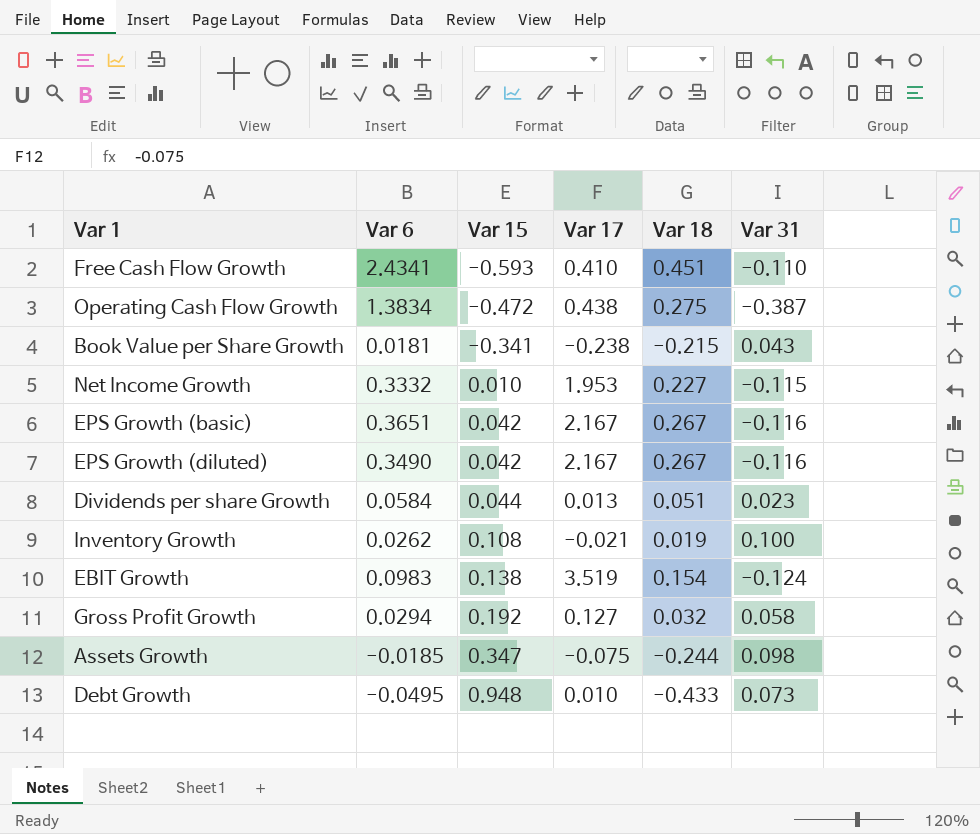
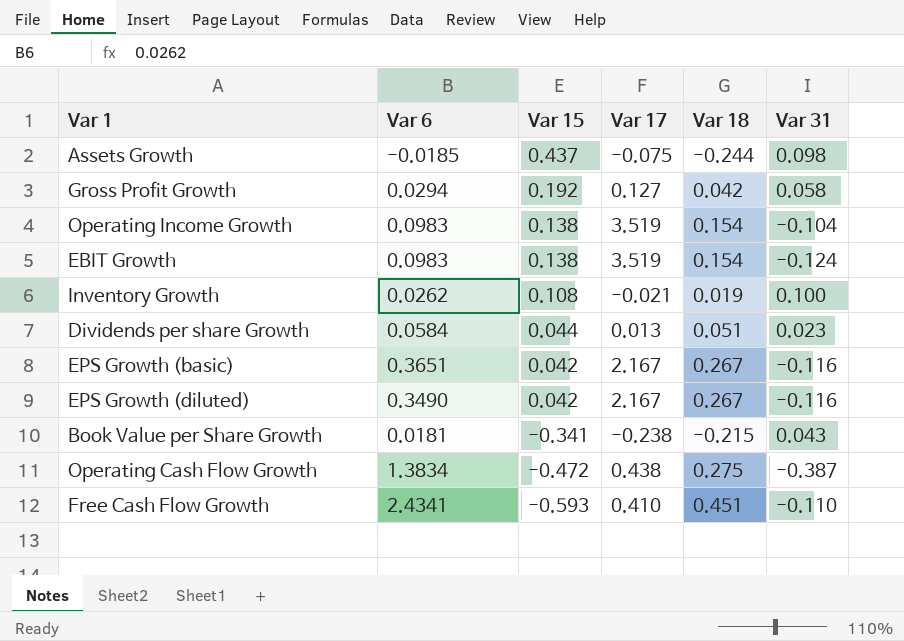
row order: Var 15 ascending -> Var 15 descending
row Net Income Growth: 0.3332 | 0.010 | 1.953 | 0.227 | -0.115 -> none
row Debt Growth: -0.0495 | 0.948 | 0.010 | -0.433 | 0.073 -> none
Assets Growth | Var 15: 0.347 -> 0.437
Gross Profit Growth | Var 18: 0.032 -> 0.042
row Operating Income Growth: none -> 0.0983 | 0.138 | 3.519 | 0.154 | -0.104

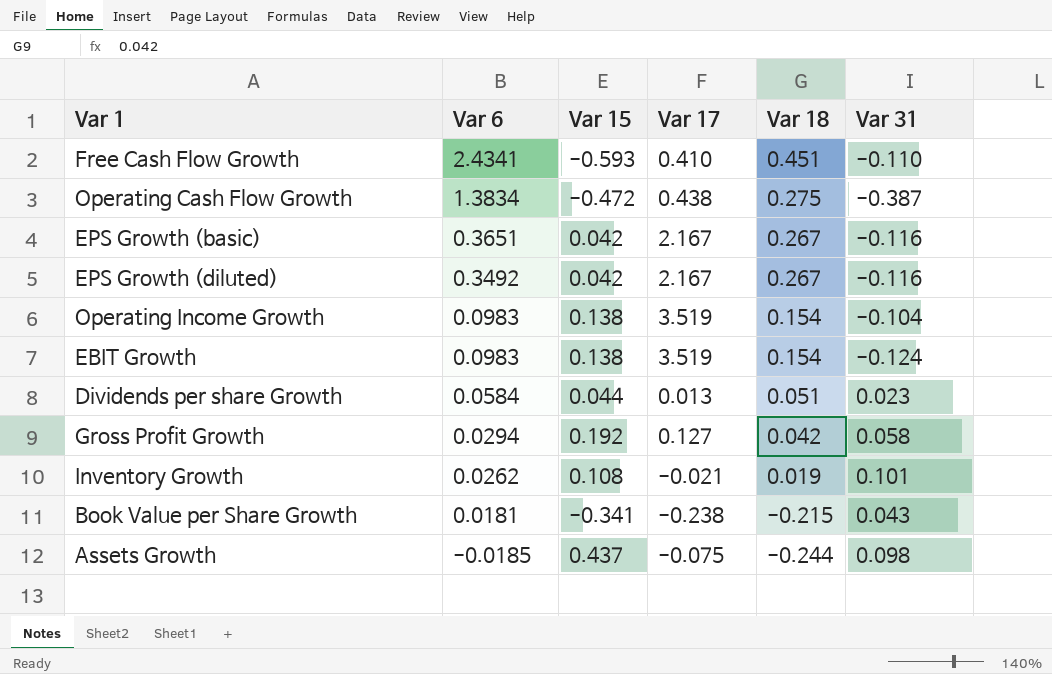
row order: Var 15 descending -> Var 6 descending
EPS Growth (diluted) | Var 6: 0.3490 -> 0.3492
Inventory Growth | Var 31: 0.100 -> 0.101

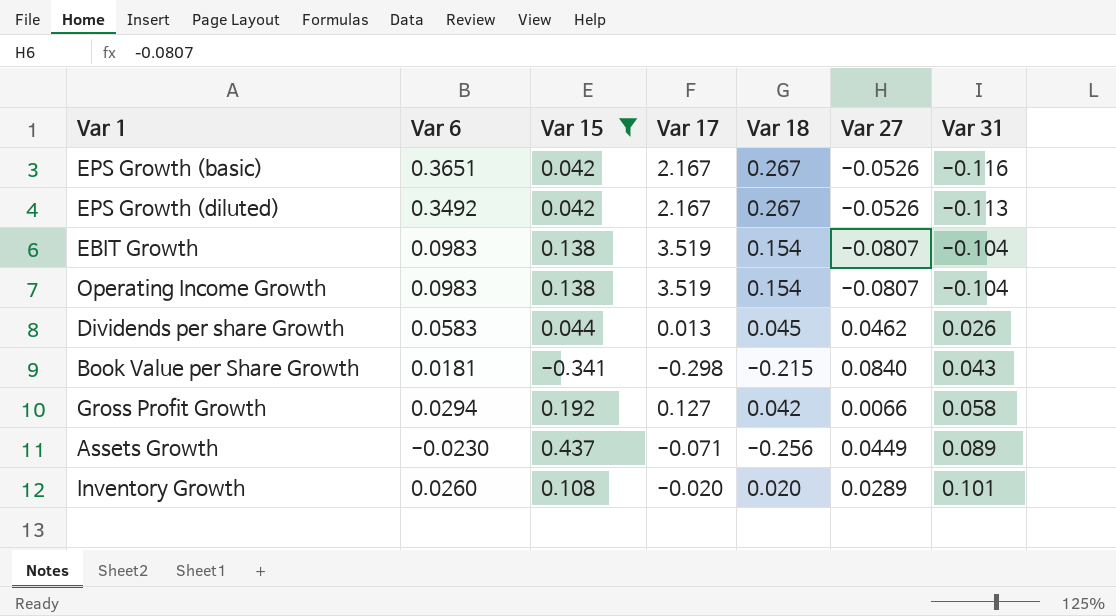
filter: none -> Var 15 >= -0.341
row order: Var 6 descending -> Var 31 ascending
column Var 27 | position: none -> 6
EPS Growth (diluted) | Var 31: -0.116 -> -0.113
EBIT Growth | Var 31: -0.124 -> -0.104
Dividends per share Growth | Var 6: 0.0584 -> 0.0583
Dividends per share Growth | Var 18: 0.051 -> 0.045
Dividends per share Growth | Var 31: 0.023 -> 0.026
Book Value per Share Growth | Var 17: -0.238 -> -0.298
Assets Growth | Var 6: -0.0185 -> -0.0230
Assets Growth | Var 17: -0.075 -> -0.071
Assets Growth | Var 18: -0.244 -> -0.256
Assets Growth | Var 31: 0.098 -> 0.089
Inventory Growth | Var 6: 0.0262 -> 0.0260
Inventory Growth | Var 17: -0.021 -> -0.020
Inventory Growth | Var 18: 0.019 -> 0.020

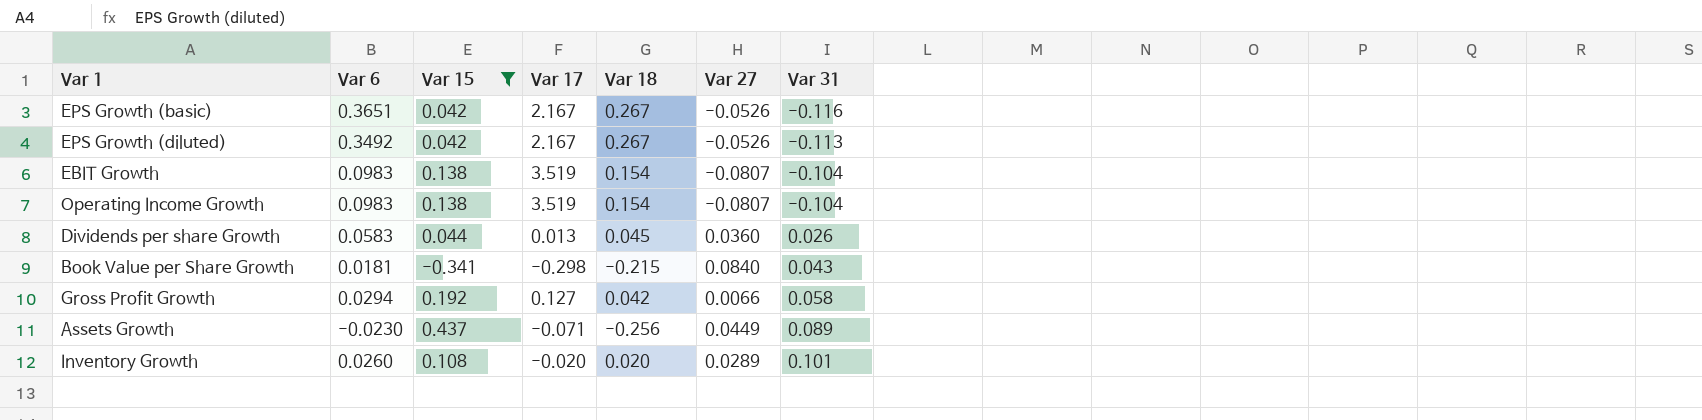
Dividends per share Growth | Var 27: 0.0462 -> 0.0360

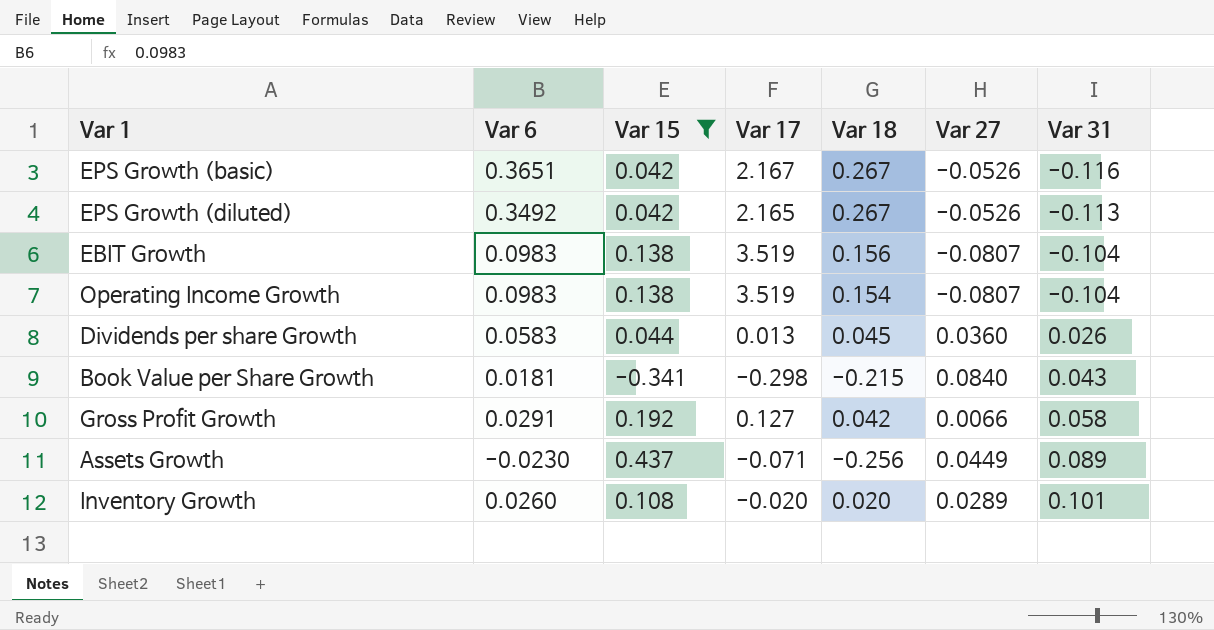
EPS Growth (diluted) | Var 17: 2.167 -> 2.165
EBIT Growth | Var 18: 0.154 -> 0.156
Gross Profit Growth | Var 6: 0.0294 -> 0.0291

